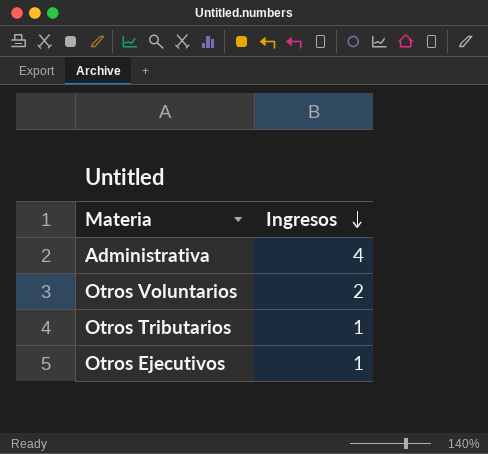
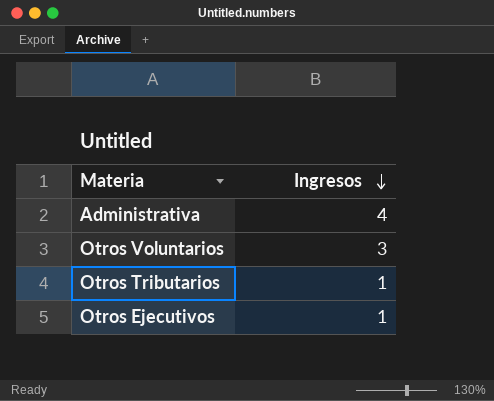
Otros Voluntarios | Ingresos: 2 -> 3

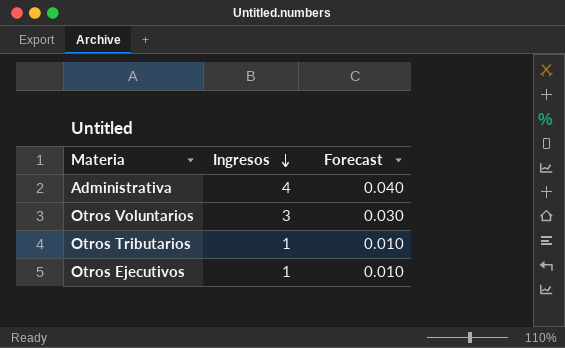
column Forecast | formula: none -> [Ingresos] * 0.01

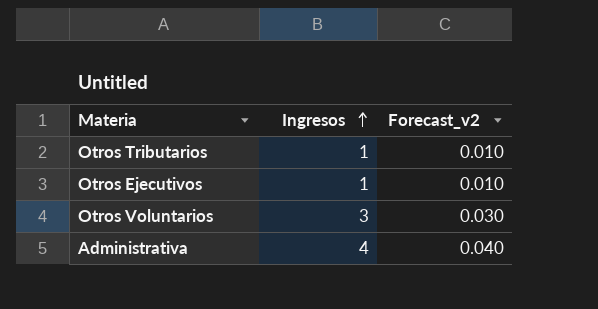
row order: Ingresos descending -> Ingresos ascending
column name: Forecast -> Forecast_v2

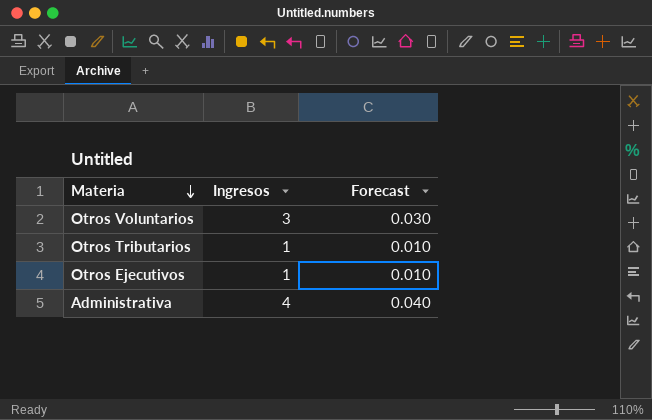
row order: Ingresos ascending -> Materia descending
column name: Forecast_v2 -> Forecast

